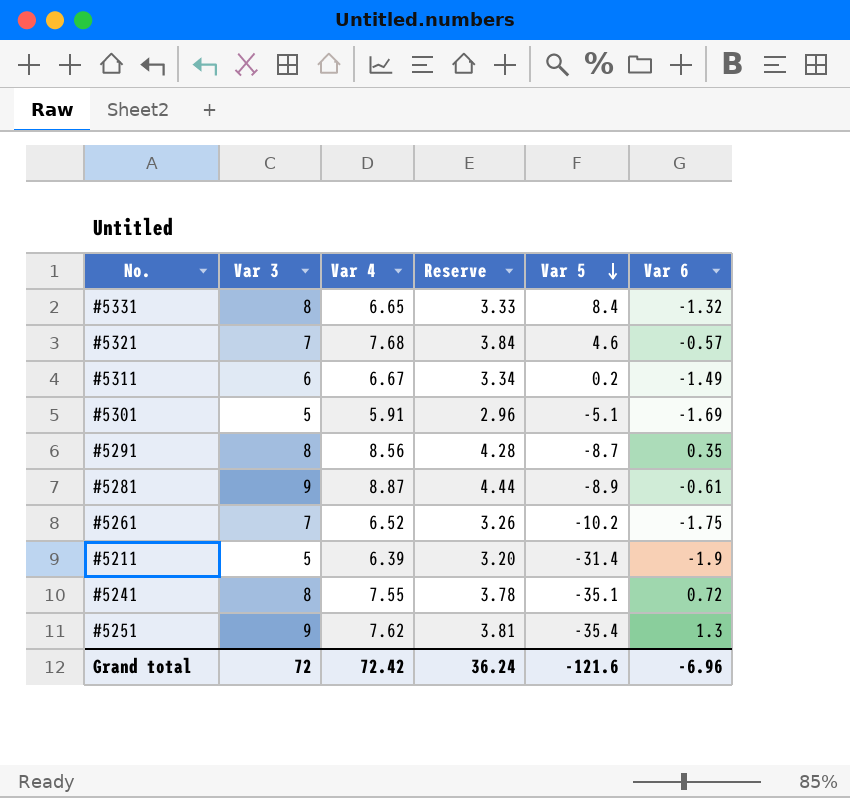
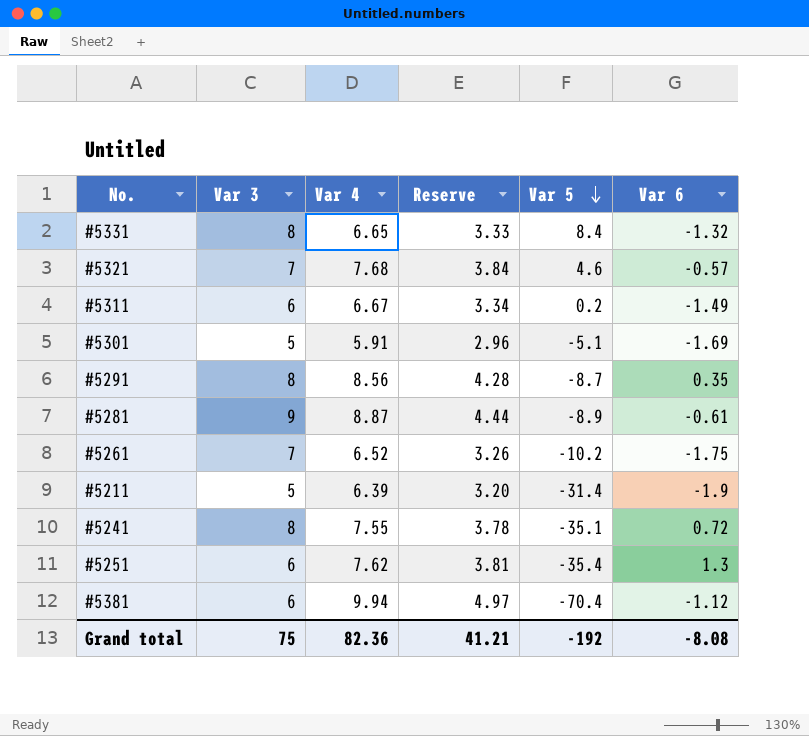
#5251 | Var 3: 9 -> 6
row #5381: none -> 6 | 9.94 | 4.97 | -70.4 | -1.12
Grand total | Var 3: 72 -> 75
Grand total | Var 4: 72.42 -> 82.36
Grand total | Reserve: 36.24 -> 41.21
Grand total | Var 5: -121.6 -> -192
Grand total | Var 6: -6.96 -> -8.08

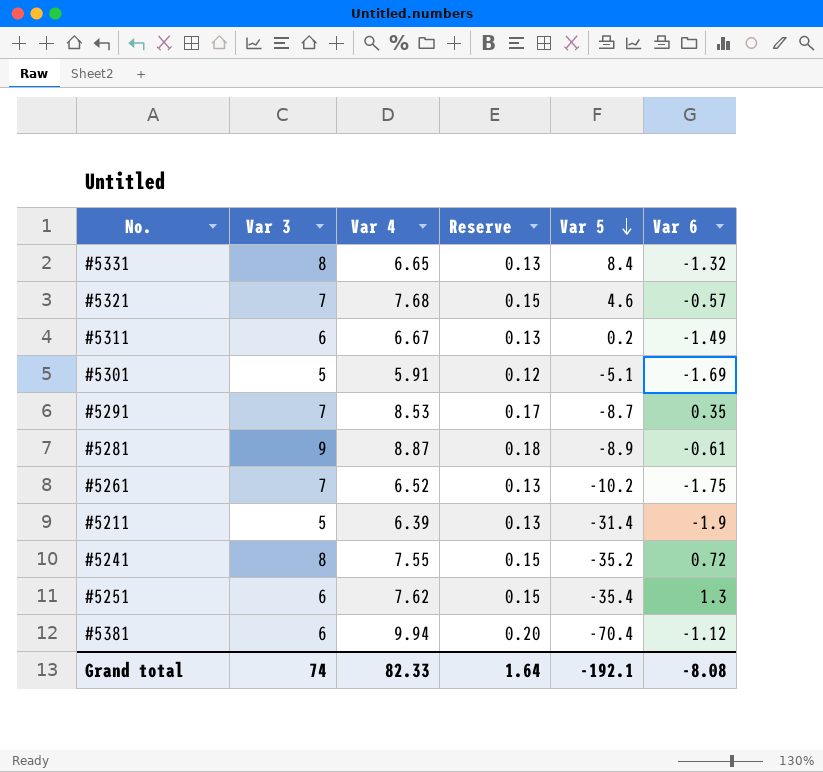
column Reserve | formula: [Var 4] * 0.5 -> [Var 4] * 0.02
#5291 | Var 3: 8 -> 7
#5291 | Var 4: 8.56 -> 8.53
#5241 | Var 5: -35.1 -> -35.2
Grand total | Var 3: 75 -> 74
Grand total | Var 4: 82.36 -> 82.33
Grand total | Reserve: 41.21 -> 1.64
Grand total | Var 5: -192 -> -192.1

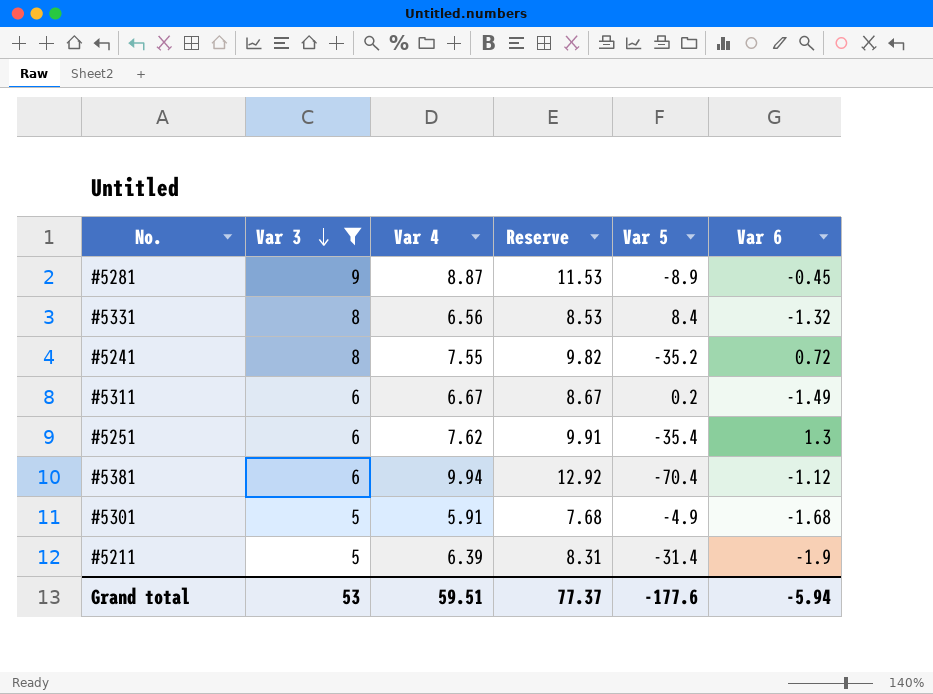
filter: none -> Var 3 != 7
row order: Var 5 descending -> Var 3 descending
column Reserve | formula: [Var 4] * 0.02 -> [Var 4] * 1.3
#5281 | Var 6: -0.61 -> -0.45
#5331 | Var 4: 6.65 -> 6.56
#5301 | Var 5: -5.1 -> -4.9
#5301 | Var 6: -1.69 -> -1.68
Grand total | Var 3: 74 -> 53
Grand total | Var 4: 82.33 -> 59.51
Grand total | Reserve: 1.64 -> 77.37
Grand total | Var 5: -192.1 -> -177.6
Grand total | Var 6: -8.08 -> -5.94

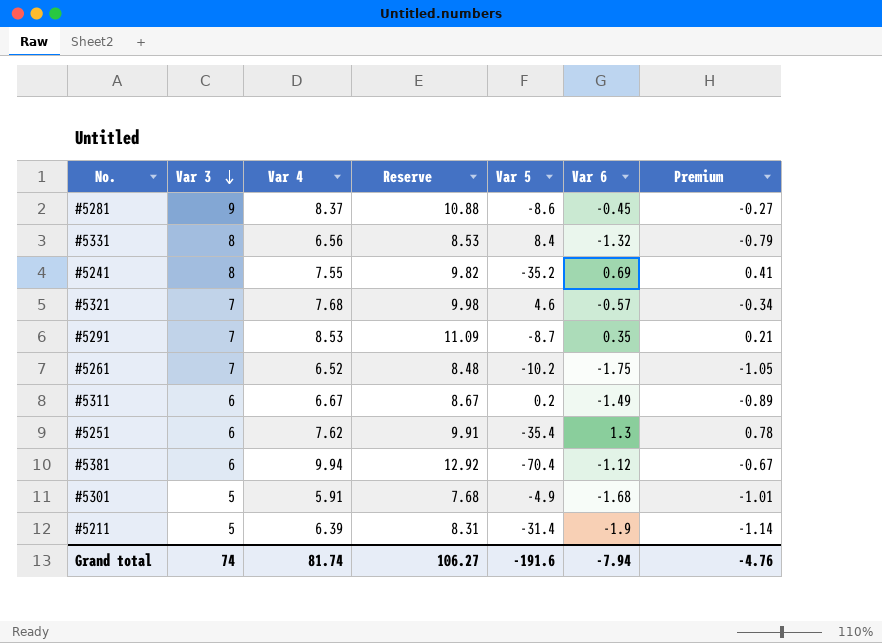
filter: Var 3 != 7 -> none
column Premium | formula: none -> [Var 6] * 0.6
#5281 | Var 4: 8.87 -> 8.37
#5281 | Reserve: 11.53 -> 10.88
#5281 | Var 5: -8.9 -> -8.6
#5241 | Var 6: 0.72 -> 0.69
Grand total | Var 3: 53 -> 74
Grand total | Var 4: 59.51 -> 81.74
Grand total | Reserve: 77.37 -> 106.27
Grand total | Var 5: -177.6 -> -191.6
Grand total | Var 6: -5.94 -> -7.94

